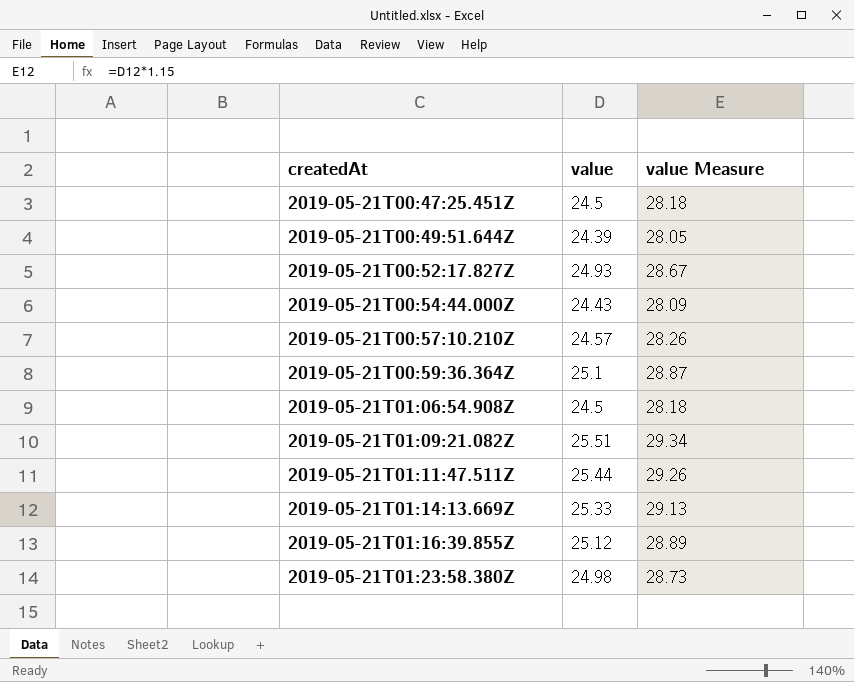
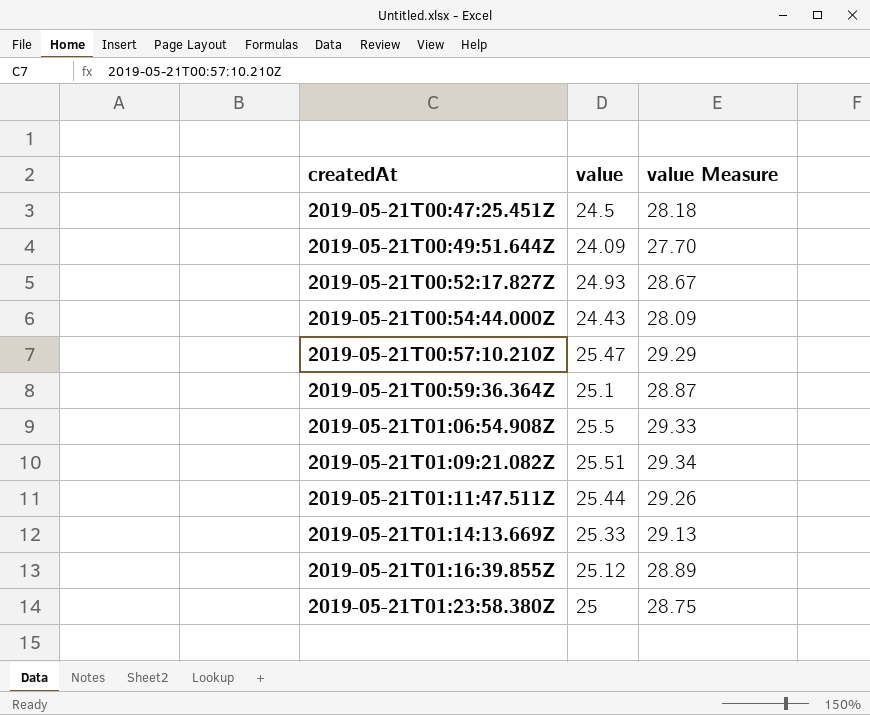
2019-05-21T00:49:51.644Z | value: 24.39 -> 24.09
2019-05-21T00:49:51.644Z | value Measure: 28.05 -> 27.70
2019-05-21T00:57:10.210Z | value: 24.57 -> 25.47
2019-05-21T00:57:10.210Z | value Measure: 28.26 -> 29.29
2019-05-21T01:06:54.908Z | value: 24.5 -> 25.5
2019-05-21T01:06:54.908Z | value Measure: 28.18 -> 29.33
2019-05-21T01:23:58.380Z | value: 24.98 -> 25
2019-05-21T01:23:58.380Z | value Measure: 28.73 -> 28.75

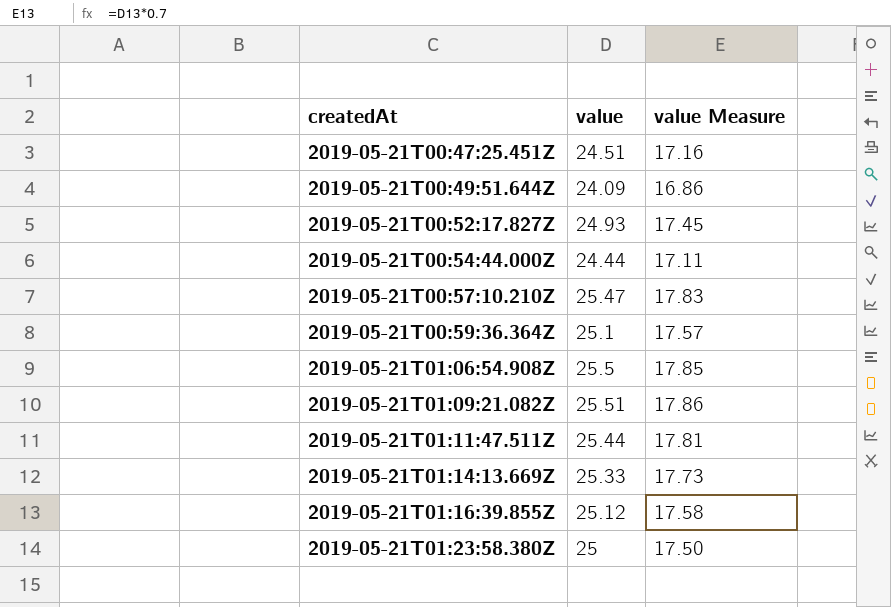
column value Measure | formula: [value] * 1.15 -> [value] * 0.7
2019-05-21T00:47:25.451Z | value: 24.5 -> 24.51
2019-05-21T00:54:44.000Z | value: 24.43 -> 24.44

